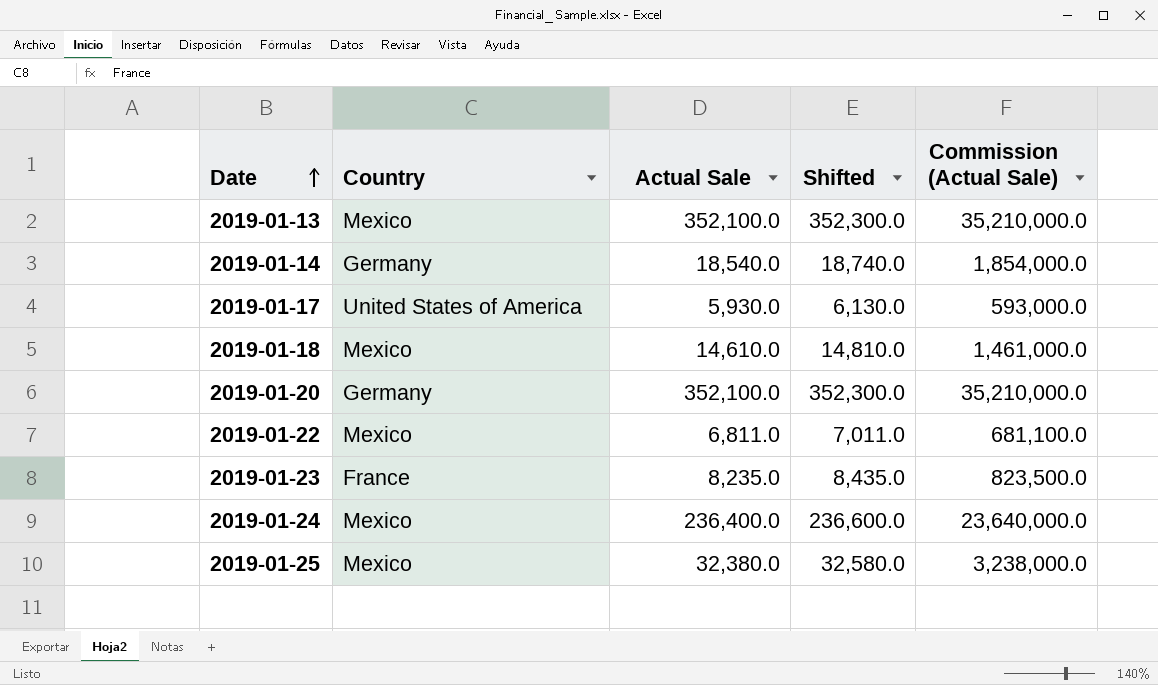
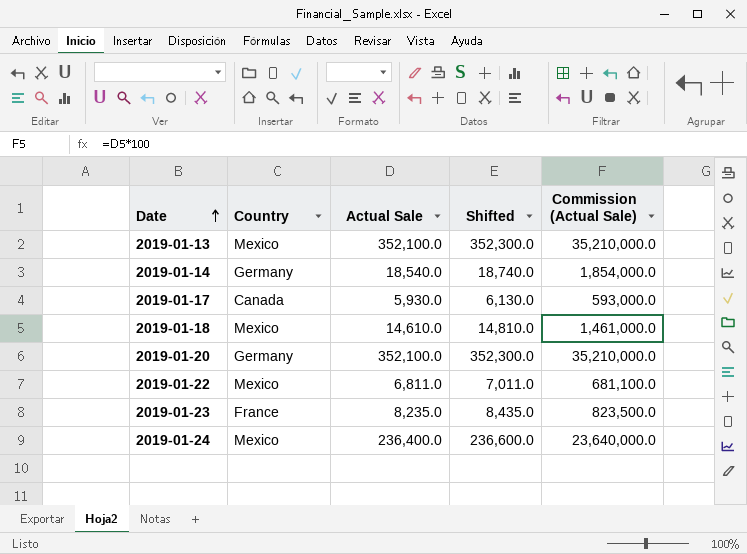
row 2019-01-25: Mexico | 32,380.0 | 32,580.0 | 3,238,000.0 -> none
2019-01-17 | Country: United States of America -> Canada

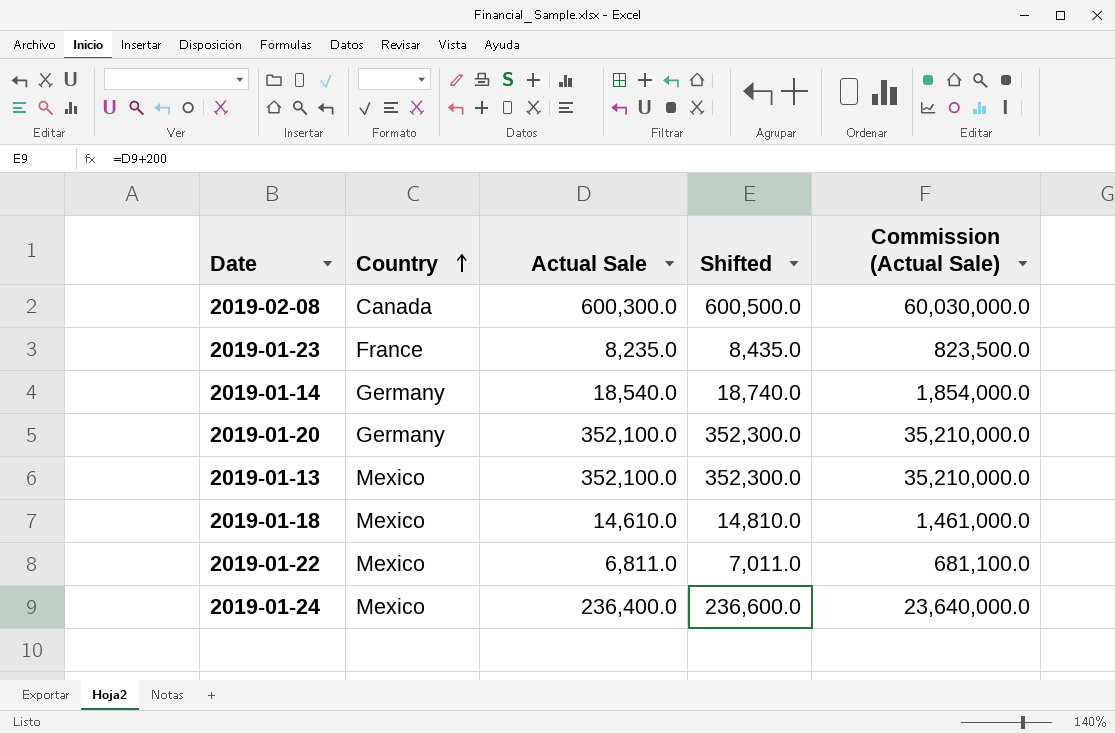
row order: Date ascending -> Country ascending
row 2019-01-17: Canada | 5,930.0 | 6,130.0 | 593,000.0 -> none
row 2019-02-08: none -> Canada | 600,300.0 | 600,500.0 | 60,030,000.0

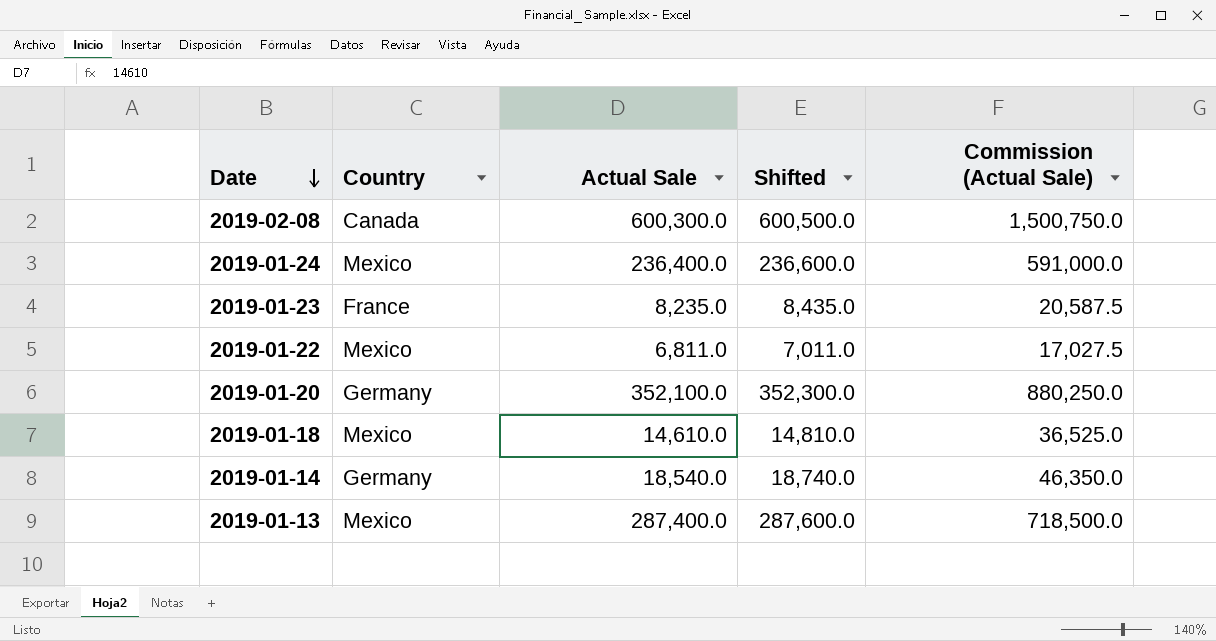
row order: Country ascending -> Date descending
column Commission (Actual Sale) | formula: [Actual Sale] * 100 -> [Actual Sale] * 2.5
2019-01-13 | Actual Sale: 352,100.0 -> 287,400.0
2019-01-13 | Shifted: 352,300.0 -> 287,600.0

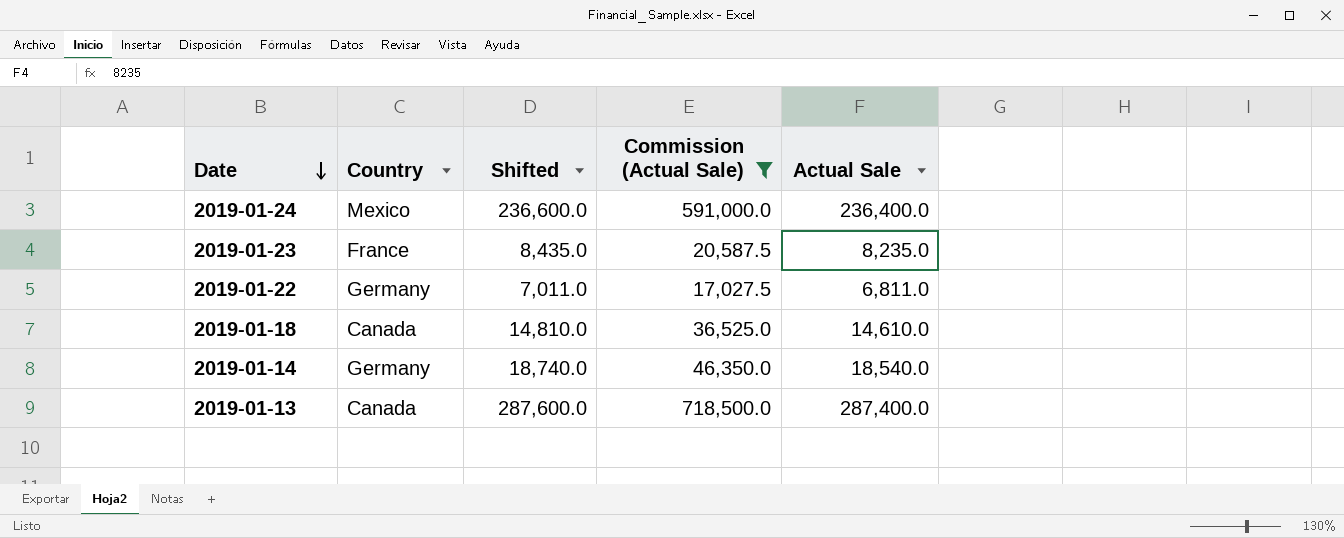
filter: none -> Commission (Actual Sale) <= 718,500.0
column Actual Sale | position: 3 -> 5
2019-01-22 | Country: Mexico -> Germany
2019-01-18 | Country: Mexico -> Canada
2019-01-13 | Country: Mexico -> Canada

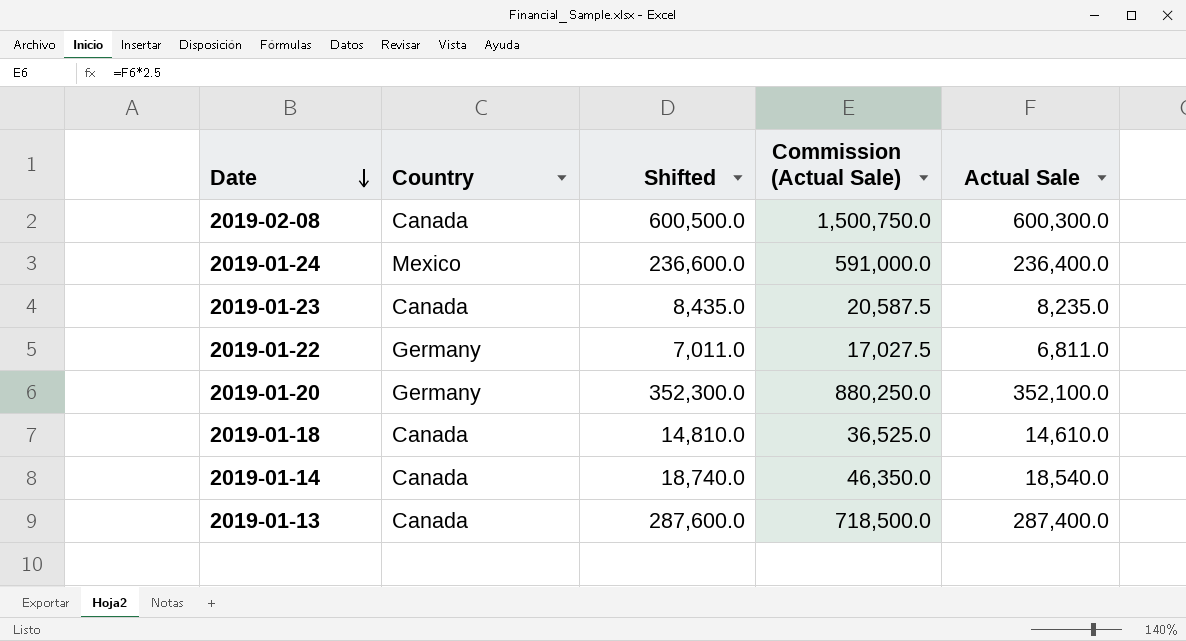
filter: Commission (Actual Sale) <= 718,500.0 -> none
2019-01-23 | Country: France -> Canada
2019-01-14 | Country: Germany -> Canada

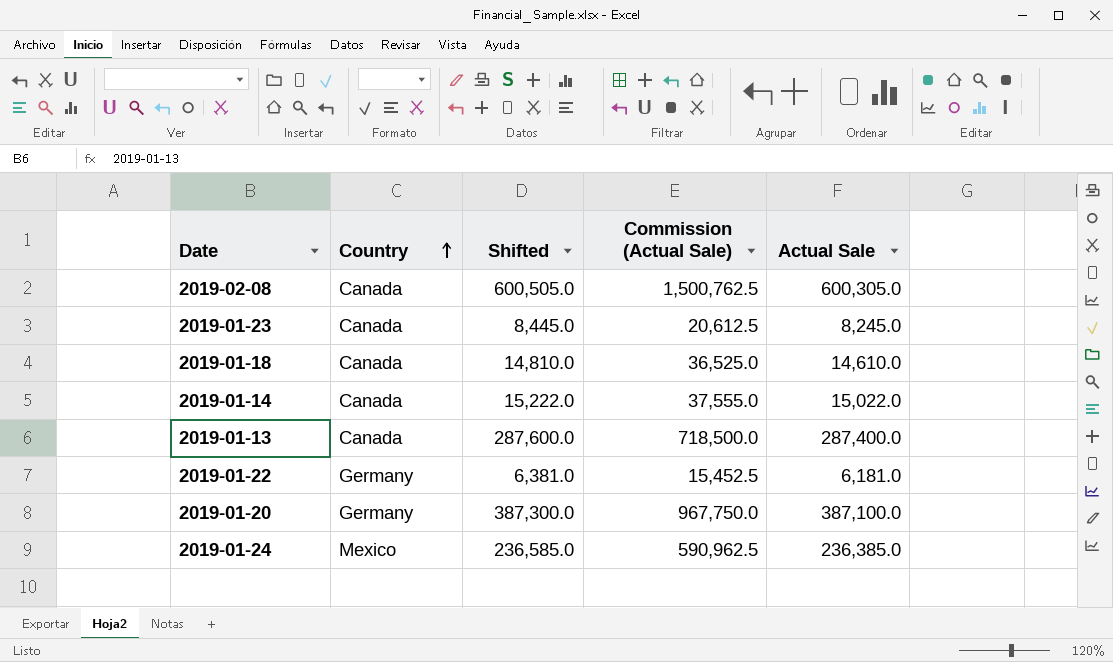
row order: Date descending -> Country ascending
2019-02-08 | Shifted: 600,500.0 -> 600,505.0
2019-02-08 | Commission (Actual Sale): 1,500,750.0 -> 1,500,762.5
2019-02-08 | Actual Sale: 600,300.0 -> 600,305.0
2019-01-23 | Shifted: 8,435.0 -> 8,445.0
2019-01-23 | Commission (Actual Sale): 20,587.5 -> 20,612.5
2019-01-23 | Actual Sale: 8,235.0 -> 8,245.0
2019-01-14 | Shifted: 18,740.0 -> 15,222.0
2019-01-14 | Commission (Actual Sale): 46,350.0 -> 37,555.0
2019-01-14 | Actual Sale: 18,540.0 -> 15,022.0
2019-01-22 | Shifted: 7,011.0 -> 6,381.0
2019-01-22 | Commission (Actual Sale): 17,027.5 -> 15,452.5
2019-01-22 | Actual Sale: 6,811.0 -> 6,181.0
2019-01-20 | Shifted: 352,300.0 -> 387,300.0
2019-01-20 | Commission (Actual Sale): 880,250.0 -> 967,750.0
2019-01-20 | Actual Sale: 352,100.0 -> 387,100.0
2019-01-24 | Shifted: 236,600.0 -> 236,585.0
2019-01-24 | Commission (Actual Sale): 591,000.0 -> 590,962.5
2019-01-24 | Actual Sale: 236,400.0 -> 236,385.0

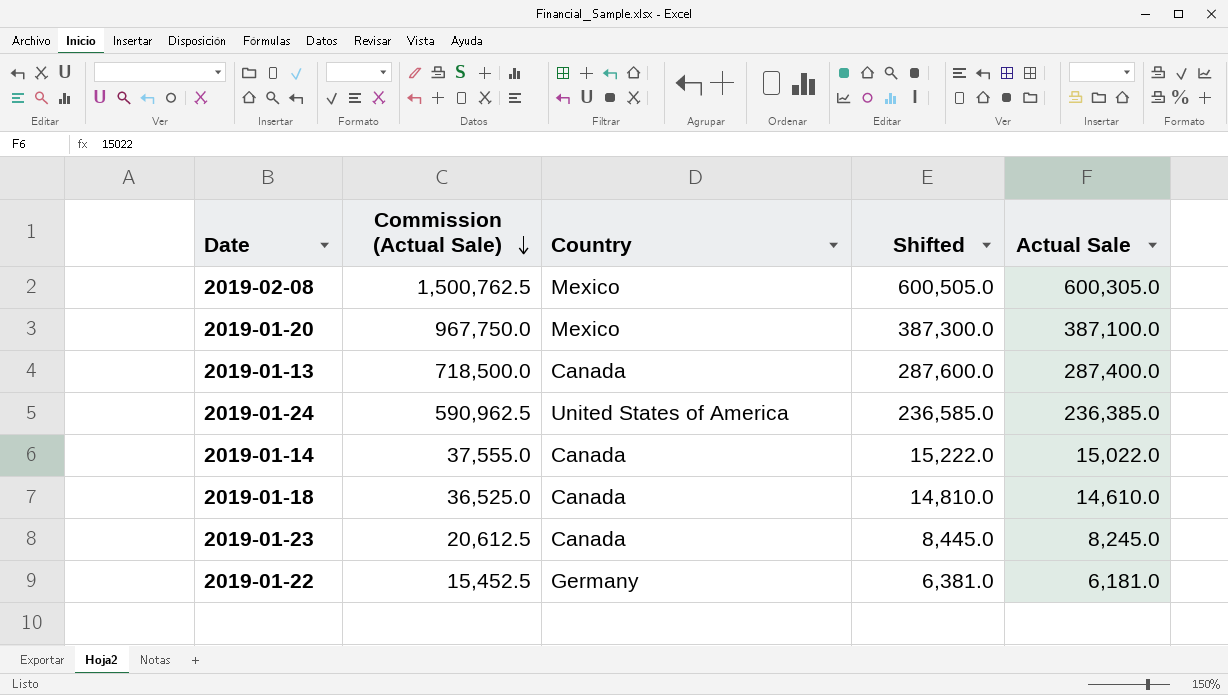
row order: Country ascending -> Commission (Actual Sale) descending
column Commission (Actual Sale) | position: 4 -> 2
2019-02-08 | Country: Canada -> Mexico
2019-01-20 | Country: Germany -> Mexico
2019-01-24 | Country: Mexico -> United States of America

